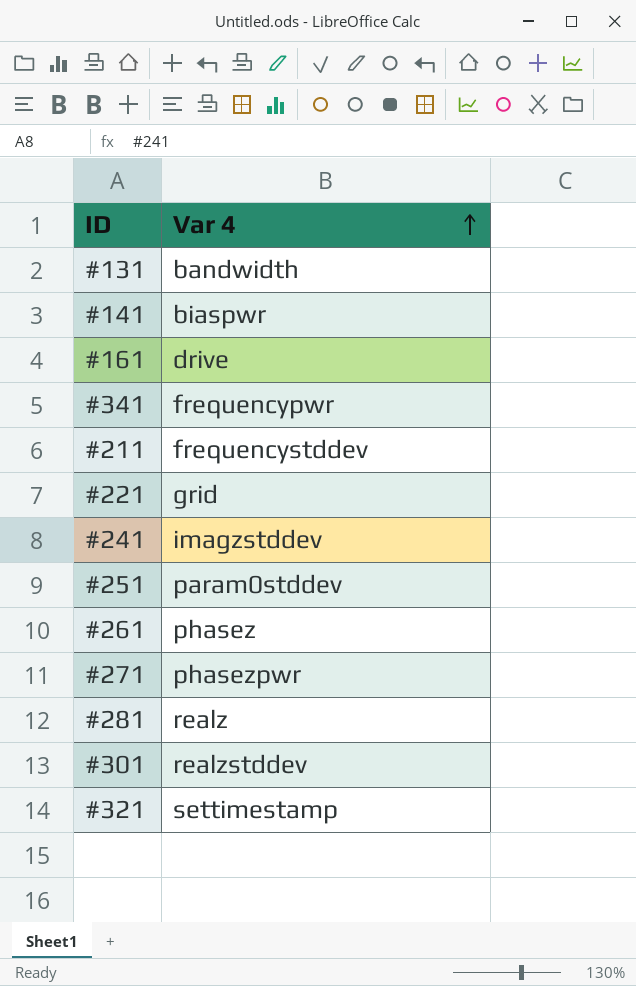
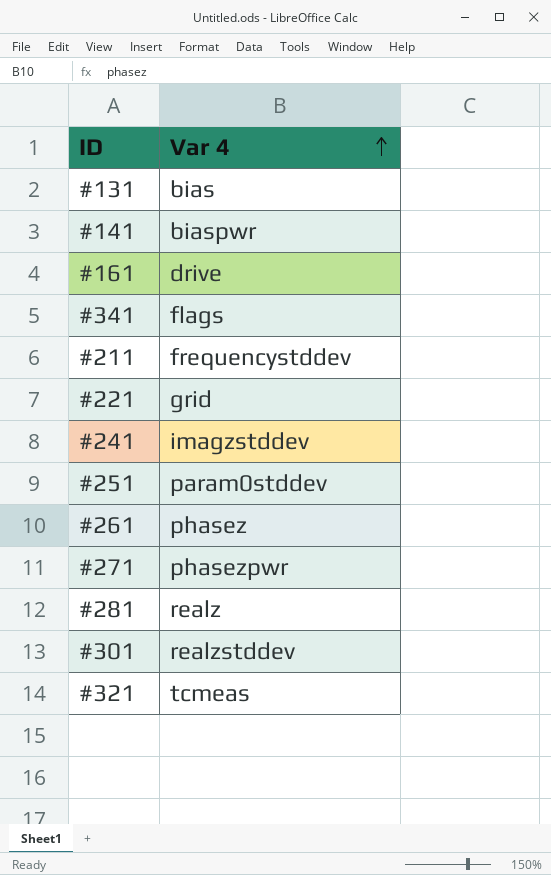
#131 | Var 4: bandwidth -> bias
#341 | Var 4: frequencypwr -> flags
#321 | Var 4: settimestamp -> tcmeas

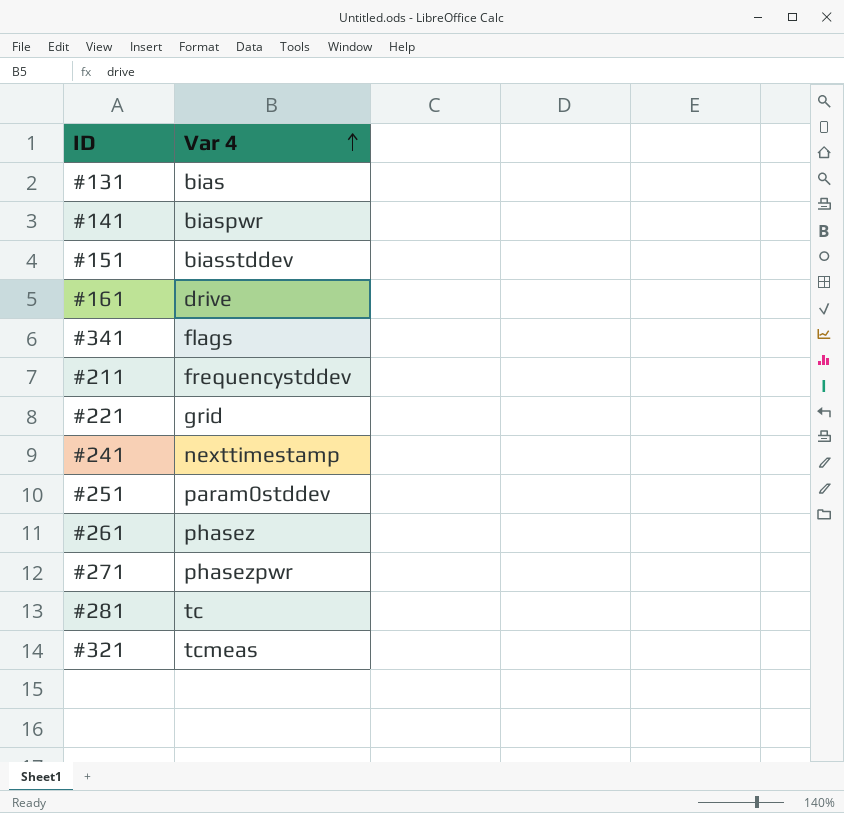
row #301: realzstddev -> none
row #151: none -> biasstddev
#241 | Var 4: imagzstddev -> nexttimestamp
#281 | Var 4: realz -> tc

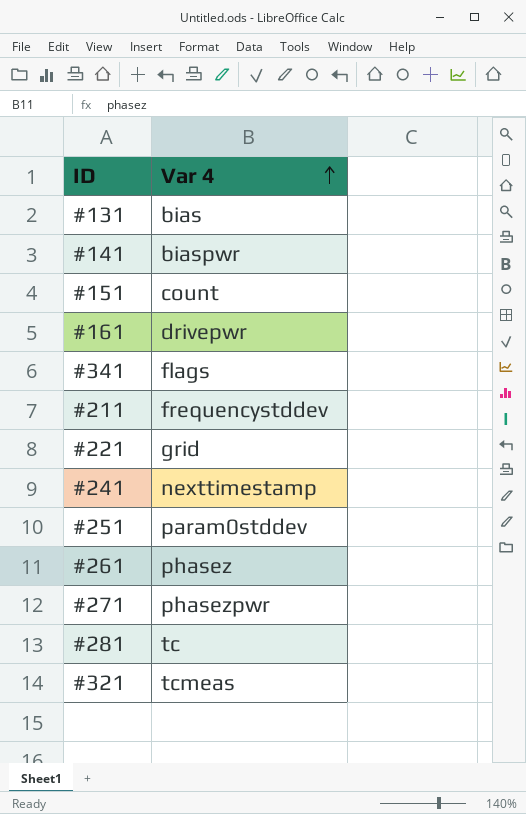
#151 | Var 4: biasstddev -> count
#161 | Var 4: drive -> drivepwr

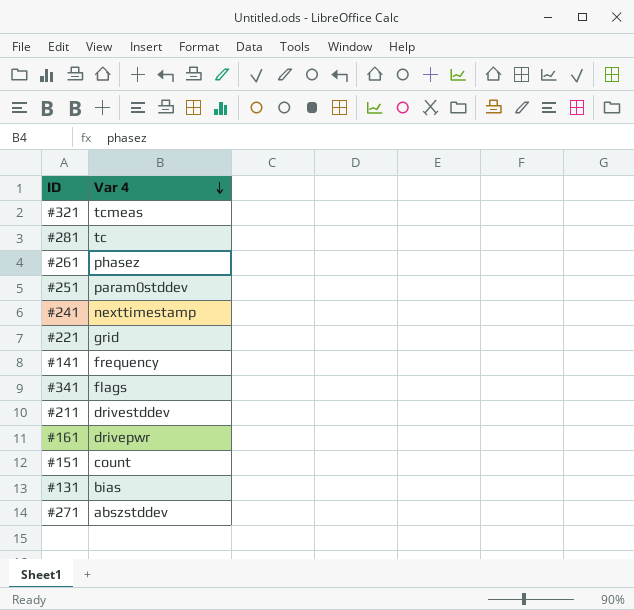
row order: Var 4 ascending -> Var 4 descending
#141 | Var 4: biaspwr -> frequency
#211 | Var 4: frequencystddev -> drivestddev
#271 | Var 4: phasezpwr -> abszstddev

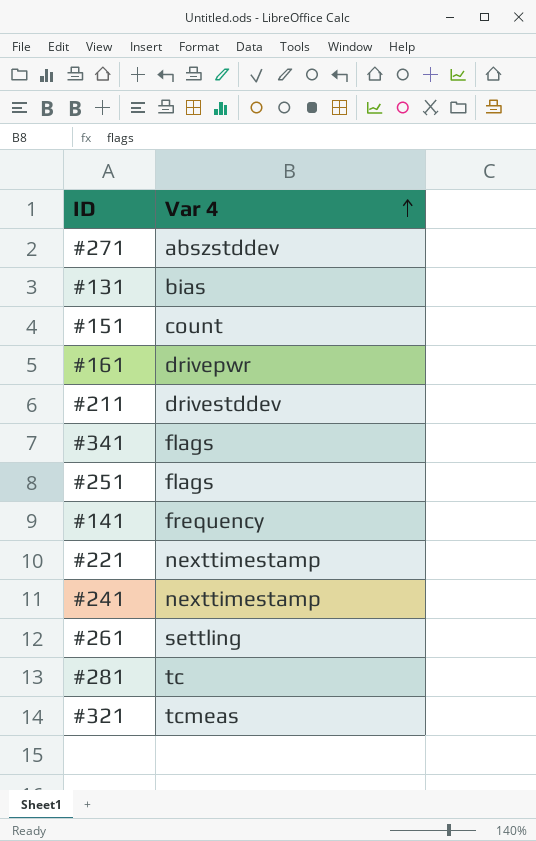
row order: Var 4 descending -> Var 4 ascending
#251 | Var 4: param0stddev -> flags
#221 | Var 4: grid -> nexttimestamp
#261 | Var 4: phasez -> settling

